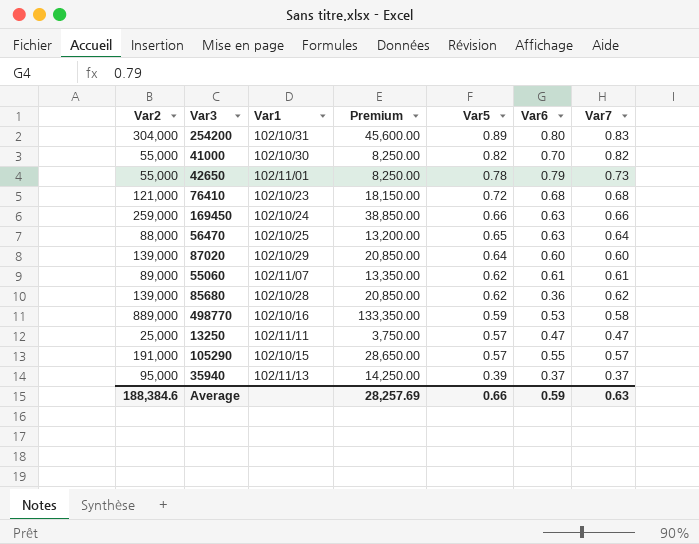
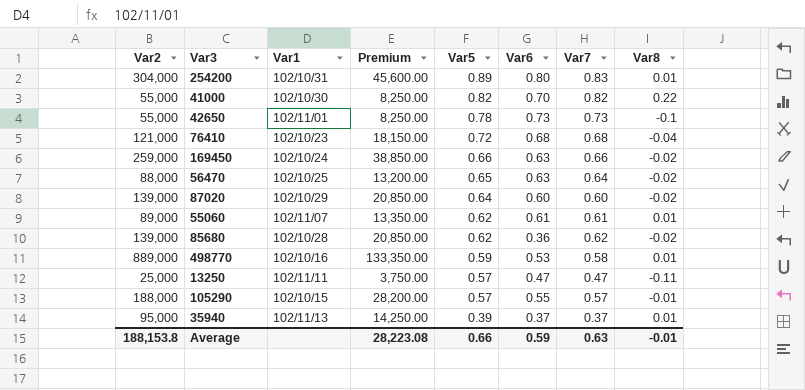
column Var8 | position: none -> 8
42650 | Var6: 0.79 -> 0.73
105290 | Var2: 191,000 -> 188,000
105290 | Premium: 28,650.00 -> 28,200.00
Average | Var2: 188,384.6 -> 188,153.8
Average | Premium: 28,257.69 -> 28,223.08

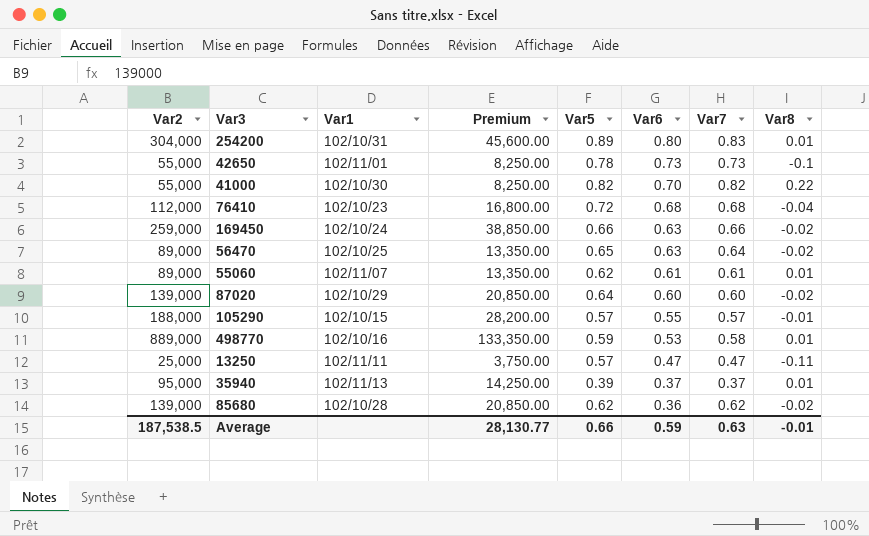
row order: Var5 descending -> Var6 descending
76410 | Var2: 121,000 -> 112,000
76410 | Premium: 18,150.00 -> 16,800.00
56470 | Var2: 88,000 -> 89,000
56470 | Premium: 13,200.00 -> 13,350.00
Average | Var2: 188,153.8 -> 187,538.5
Average | Premium: 28,223.08 -> 28,130.77

